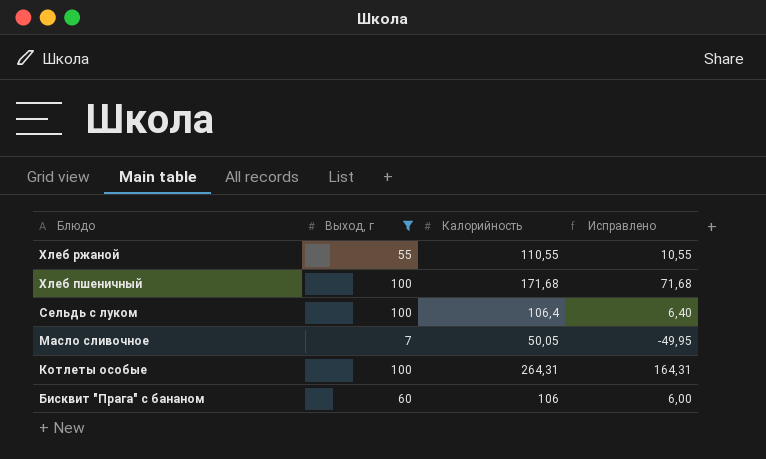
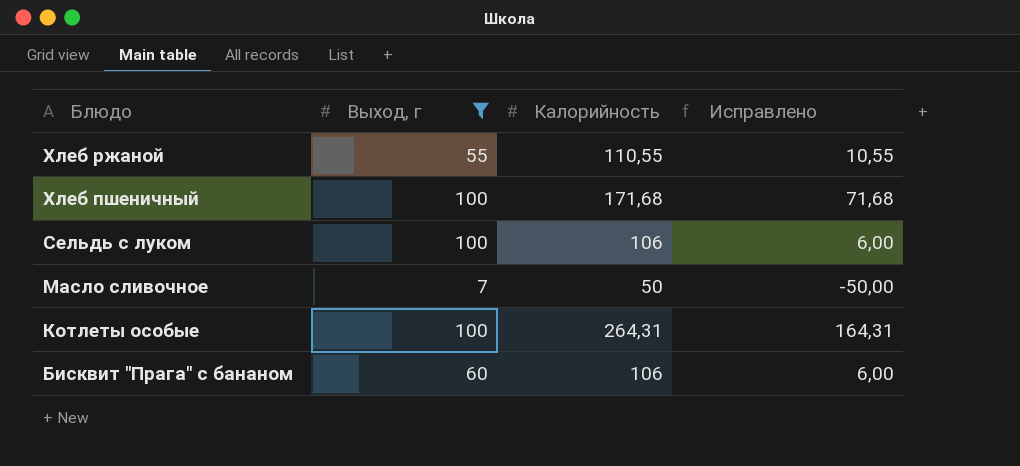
Сельдь с луком | Калорийность: 106,4 -> 106
Сельдь с луком | Исправлено: 6,40 -> 6,00
Масло сливочное | Калорийность: 50,05 -> 50
Масло сливочное | Исправлено: -49,95 -> -50,00

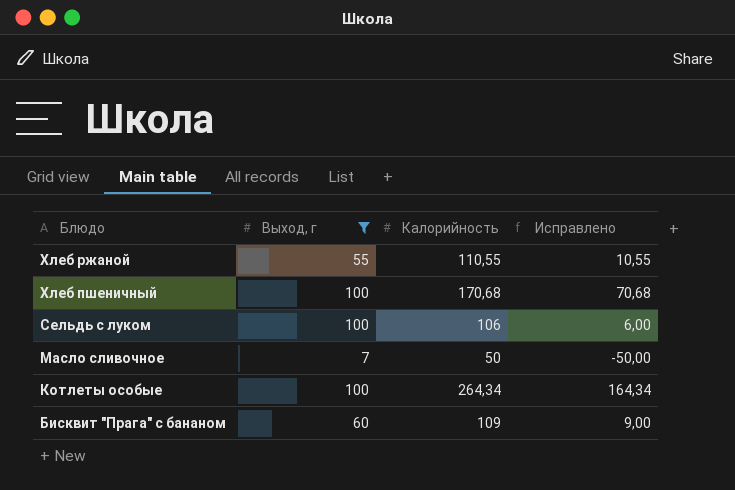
Хлеб пшеничный | Калорийность: 171,68 -> 170,68
Хлеб пшеничный | Исправлено: 71,68 -> 70,68
Котлеты особые | Калорийность: 264,31 -> 264,34
Котлеты особые | Исправлено: 164,31 -> 164,34
Бисквит "Прага" с бананом | Калорийность: 106 -> 109
Бисквит "Прага" с бананом | Исправлено: 6,00 -> 9,00

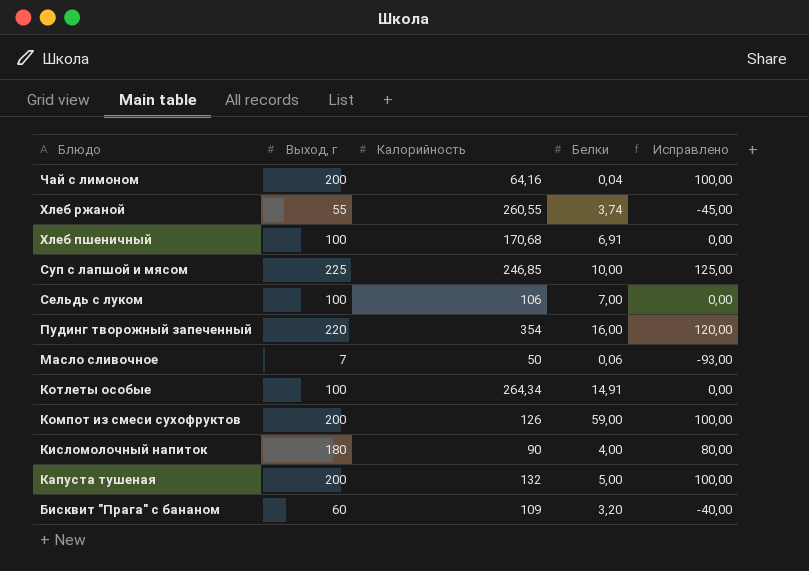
filter: Выход, г <= 100 -> none
column Белки | position: none -> 4
column Исправлено | formula: [Калорийность] - 100 -> [Выход, г] - 100
Хлеб ржаной | Калорийность: 110,55 -> 260,55

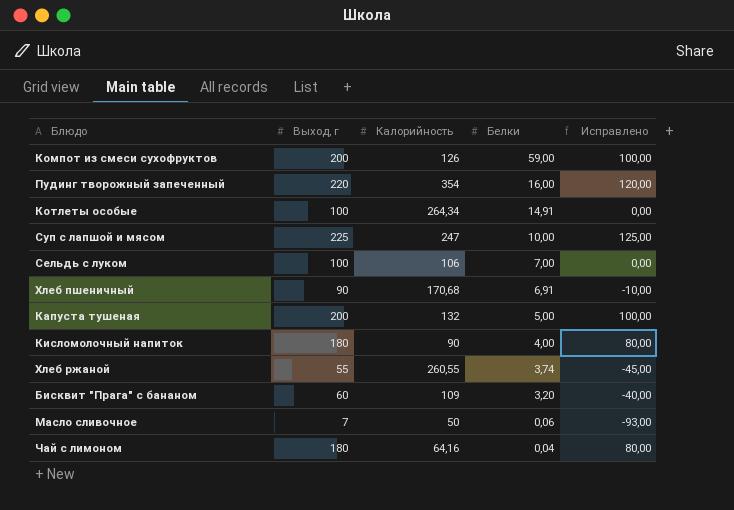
row order: Блюдо descending -> Белки descending
Суп с лапшой и мясом | Калорийность: 246,85 -> 247
Хлеб пшеничный | Выход, г: 100 -> 90
Хлеб пшеничный | Исправлено: 0,00 -> -10,00
Чай с лимоном | Выход, г: 200 -> 180
Чай с лимоном | Исправлено: 100,00 -> 80,00

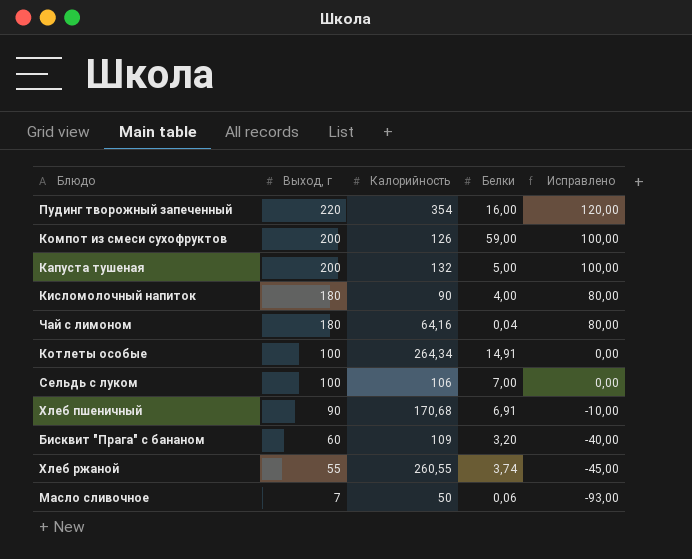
row order: Белки descending -> Выход, г descending
row Суп с лапшой и мясом: 225 | 247 | 10,00 | 125,00 -> none

